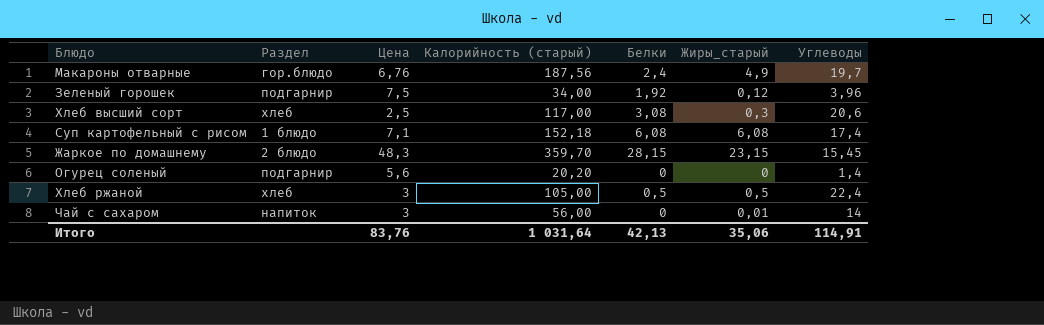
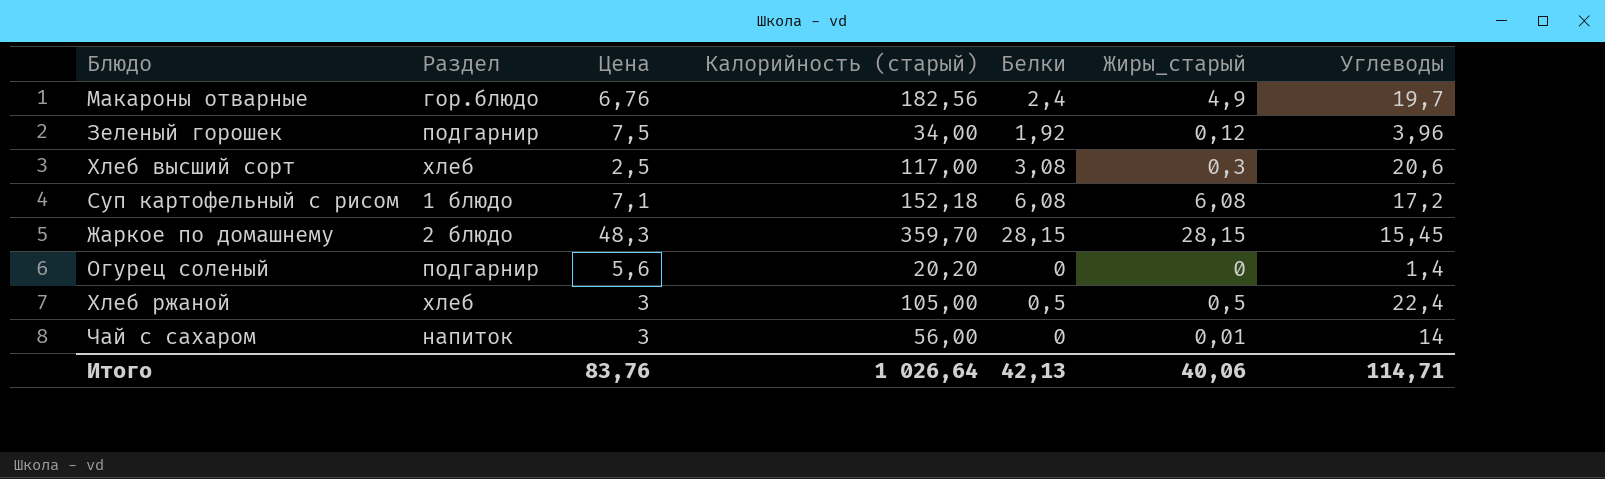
Макароны отварные | Калорийность (старый): 187,56 -> 182,56
Суп картофельный с рисом | Углеводы: 17,4 -> 17,2
Жаркое по домашнему | Жиры_старый: 23,15 -> 28,15
Итого | Калорийность (старый): 1 031,64 -> 1 026,64
Итого | Жиры_старый: 35,06 -> 40,06
Итого | Углеводы: 114,91 -> 114,71

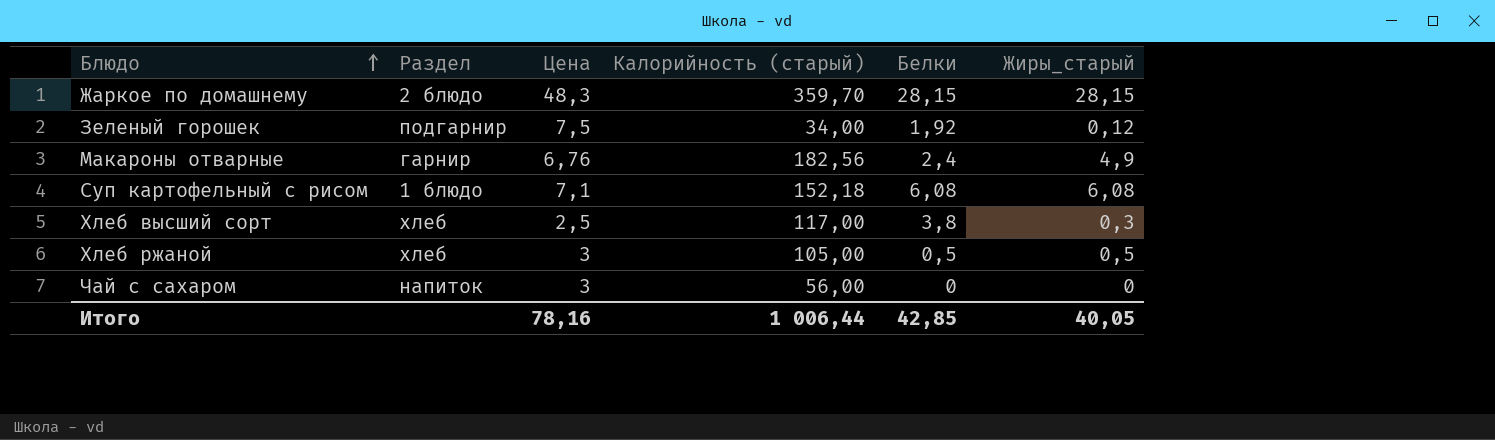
row order: none -> Блюдо ascending
column Углеводы | position: 7 -> none
row Огурец соленый: подгарнир | 5,6 | 20,20 | 0 | 0 | 1,4 -> none
Макароны отварные | Раздел: гор.блюдо -> гарнир
Хлеб высший сорт | Белки: 3,08 -> 3,8
Чай с сахаром | Жиры_старый: 0,01 -> 0
Итого | Цена: 83,76 -> 78,16
Итого | Калорийность (старый): 1 026,64 -> 1 006,44
Итого | Белки: 42,13 -> 42,85
Итого | Жиры_старый: 40,06 -> 40,05

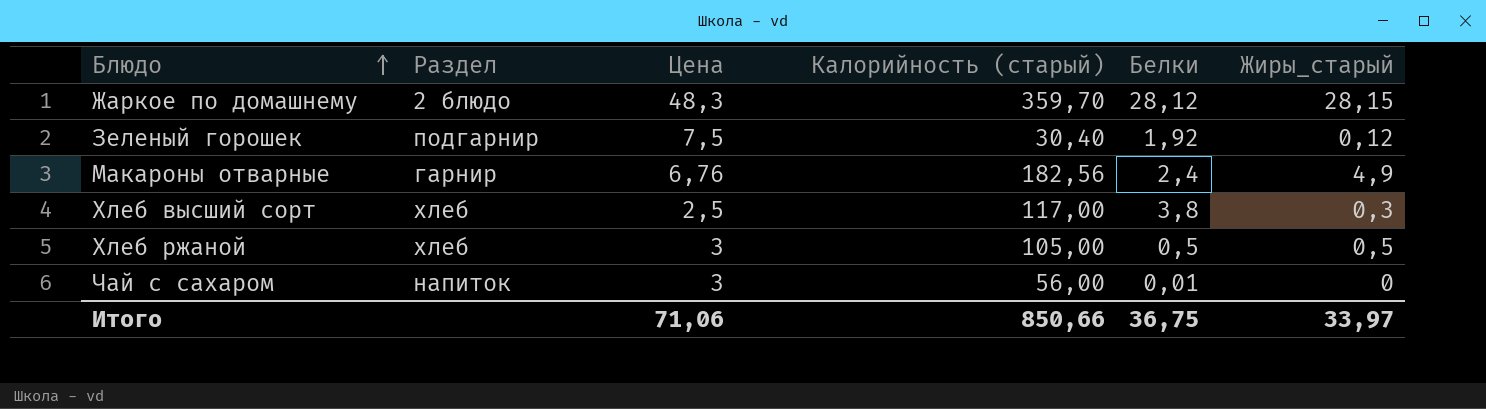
row Суп картофельный с рисом: 1 блюдо | 7,1 | 152,18 | 6,08 | 6,08 -> none
Жаркое по домашнему | Белки: 28,15 -> 28,12
Зеленый горошек | Калорийность (старый): 34,00 -> 30,40
Чай с сахаром | Белки: 0 -> 0,01
Итого | Цена: 78,16 -> 71,06
Итого | Калорийность (старый): 1 006,44 -> 850,66
Итого | Белки: 42,85 -> 36,75
Итого | Жиры_старый: 40,05 -> 33,97

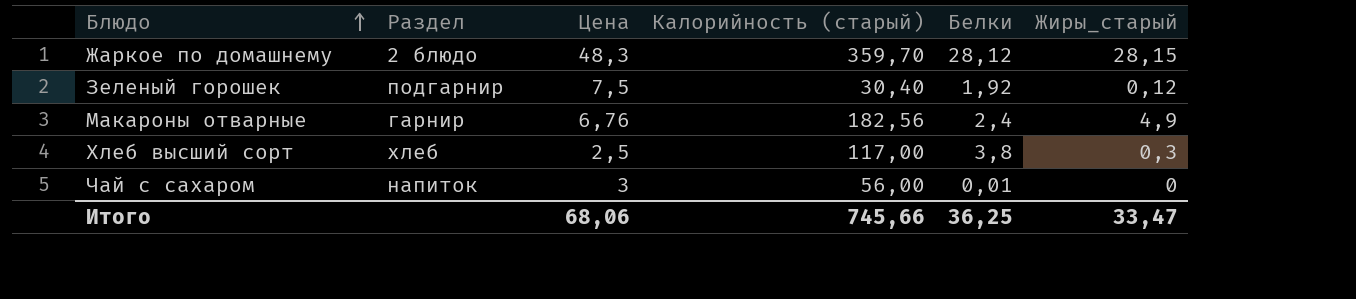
row Хлеб ржаной: хлеб | 3 | 105,00 | 0,5 | 0,5 -> none
Итого | Цена: 71,06 -> 68,06
Итого | Калорийность (старый): 850,66 -> 745,66
Итого | Белки: 36,75 -> 36,25
Итого | Жиры_старый: 33,97 -> 33,47

